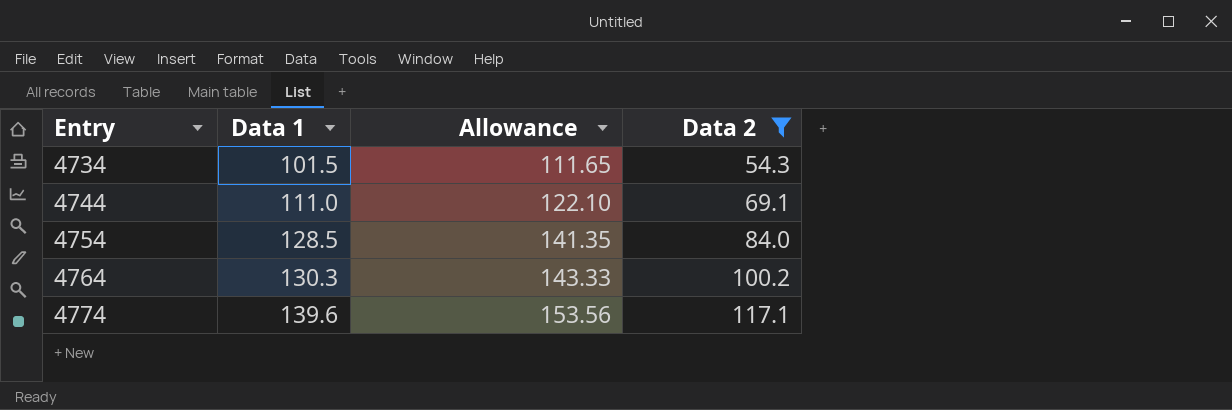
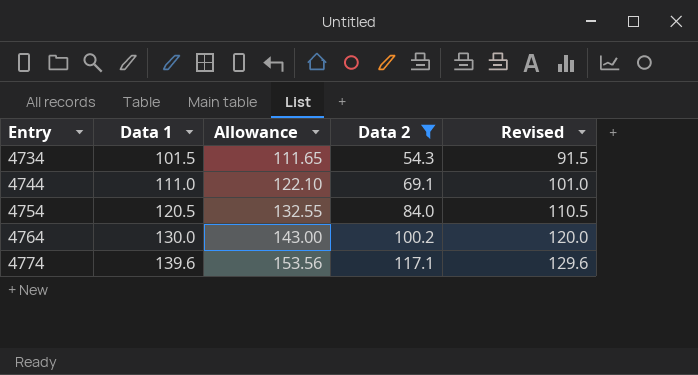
column Revised | formula: none -> [Data 1] - 10
4754 | Data 1: 128.5 -> 120.5
4754 | Allowance: 141.35 -> 132.55
4764 | Data 1: 130.3 -> 130.0
4764 | Allowance: 143.33 -> 143.00

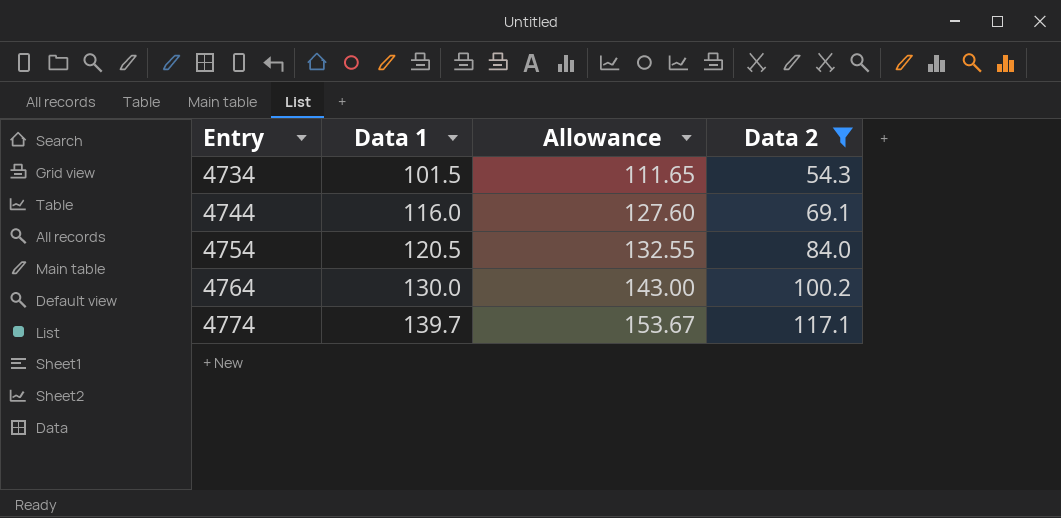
column Revised | formula: [Data 1] - 10 -> none
4744 | Data 1: 111.0 -> 116.0
4744 | Allowance: 122.10 -> 127.60
4774 | Data 1: 139.6 -> 139.7
4774 | Allowance: 153.56 -> 153.67

